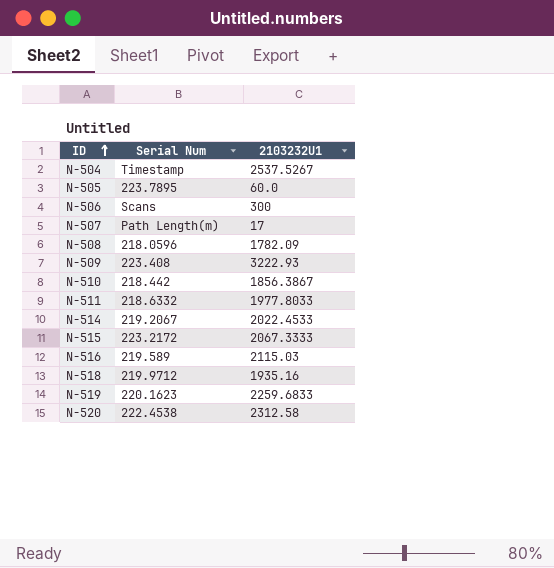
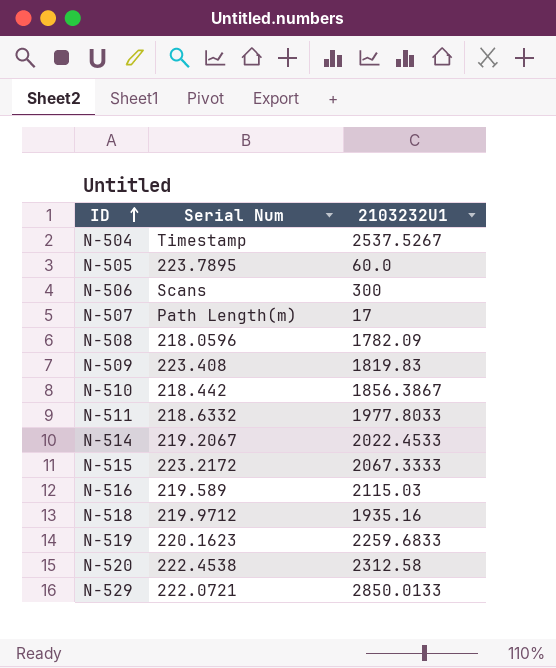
N-509 | 2103232U1: 3222.93 -> 1819.83
row N-529: none -> 222.0721 | 2850.0133

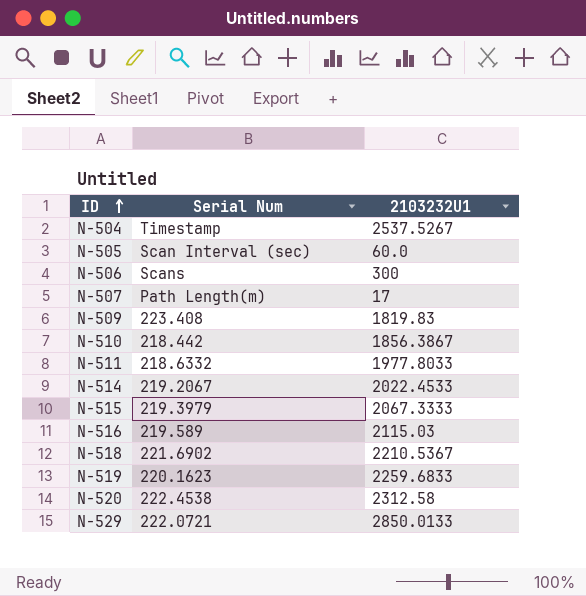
row N-508: 218.0596 | 1782.09 -> none
N-505 | Serial Num: 223.7895 -> Scan Interval (sec)
N-515 | Serial Num: 223.2172 -> 219.3979
N-518 | Serial Num: 219.9712 -> 221.6902
N-518 | 2103232U1: 1935.16 -> 2210.5367

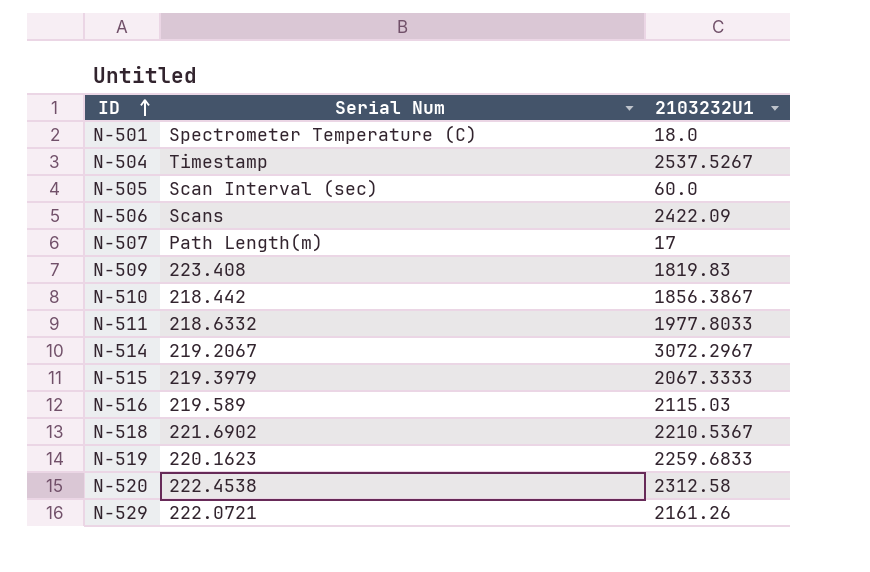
row N-501: none -> Spectrometer Temperature (C) | 18.0
N-506 | 2103232U1: 300 -> 2422.09
N-514 | 2103232U1: 2022.4533 -> 3072.2967
N-529 | 2103232U1: 2850.0133 -> 2161.26

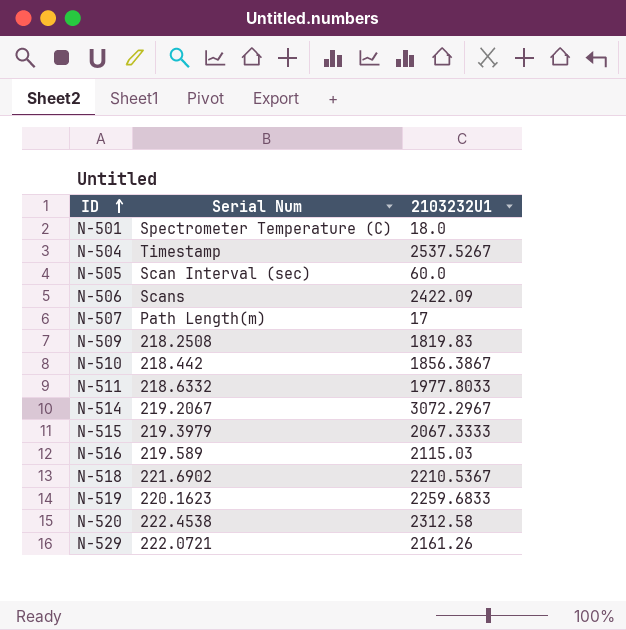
N-509 | Serial Num: 223.408 -> 218.2508

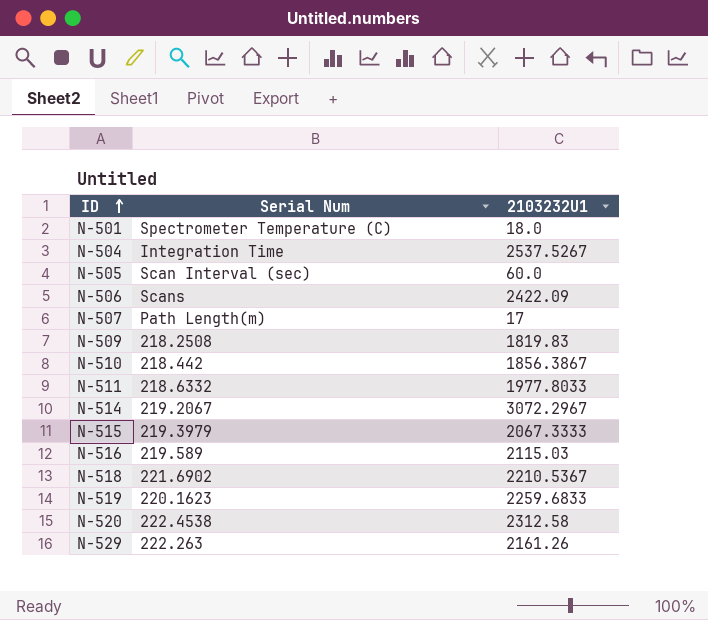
N-504 | Serial Num: Timestamp -> Integration Time
N-529 | Serial Num: 222.0721 -> 222.263

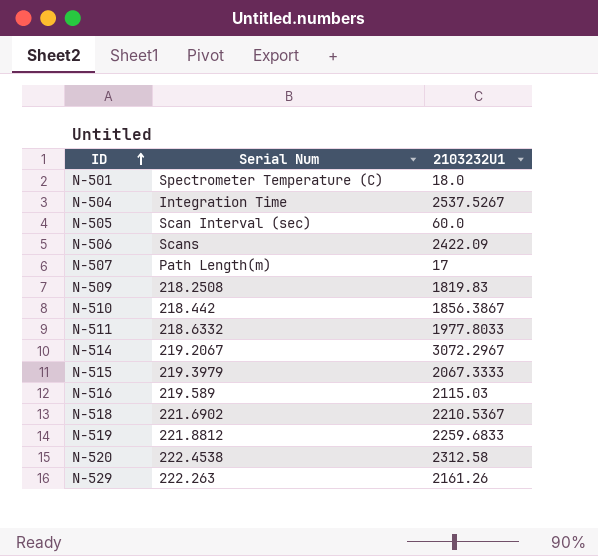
N-519 | Serial Num: 220.1623 -> 221.8812

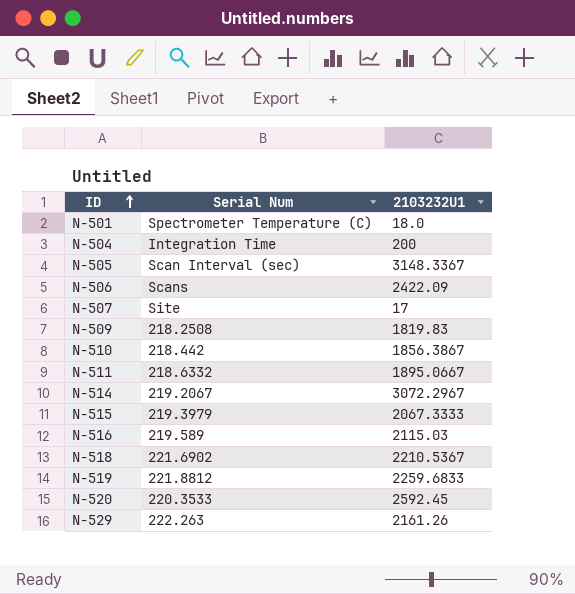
N-504 | 2103232U1: 2537.5267 -> 200
N-505 | 2103232U1: 60.0 -> 3148.3367
N-507 | Serial Num: Path Length(m) -> Site
N-511 | 2103232U1: 1977.8033 -> 1895.0667
N-520 | Serial Num: 222.4538 -> 220.3533
N-520 | 2103232U1: 2312.58 -> 2592.45

